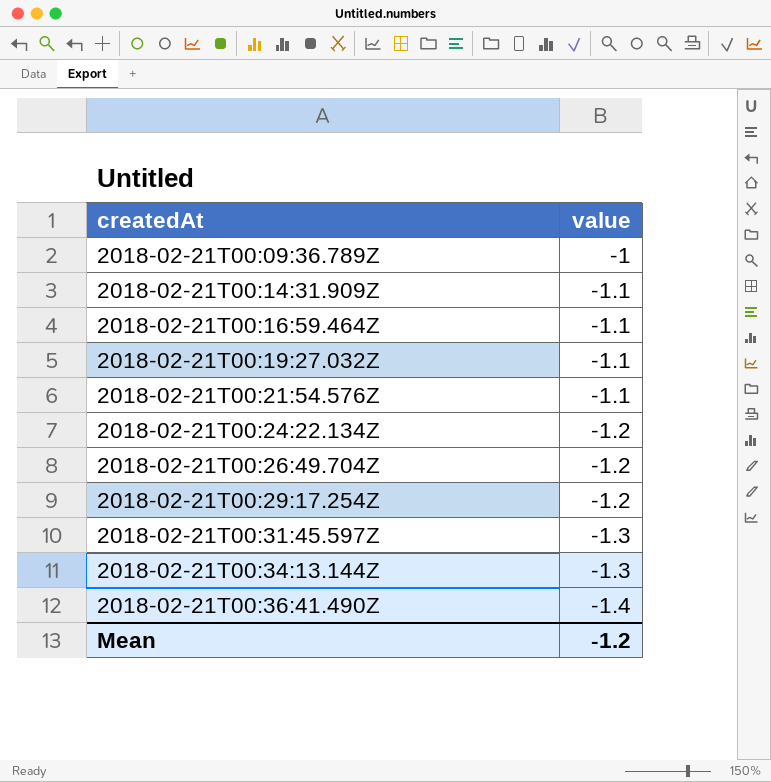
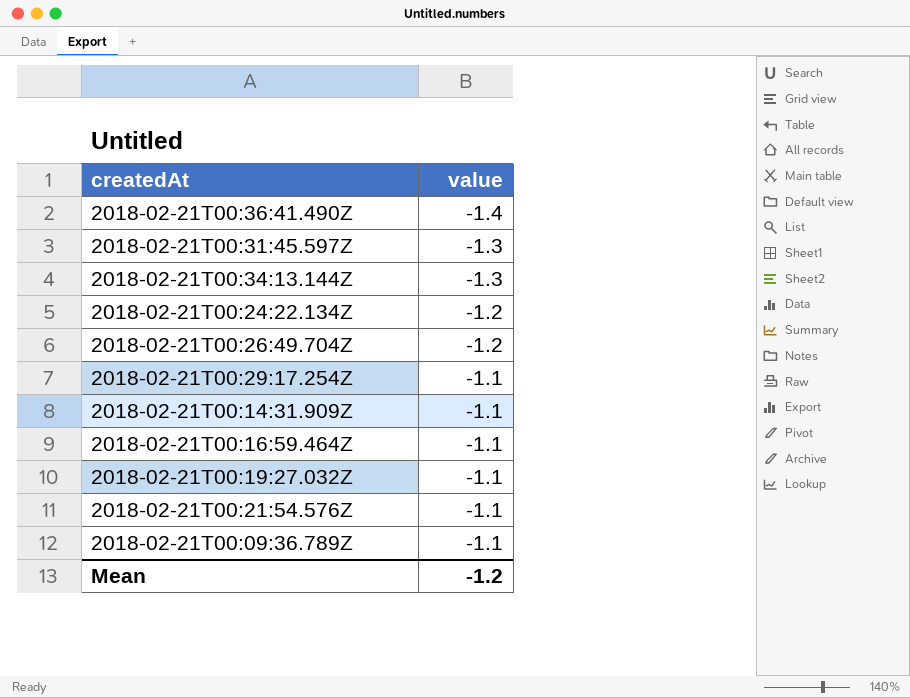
row order: createdAt ascending -> value ascending
2018-02-21T00:29:17.254Z | value: -1.2 -> -1.1
2018-02-21T00:09:36.789Z | value: -1 -> -1.1

